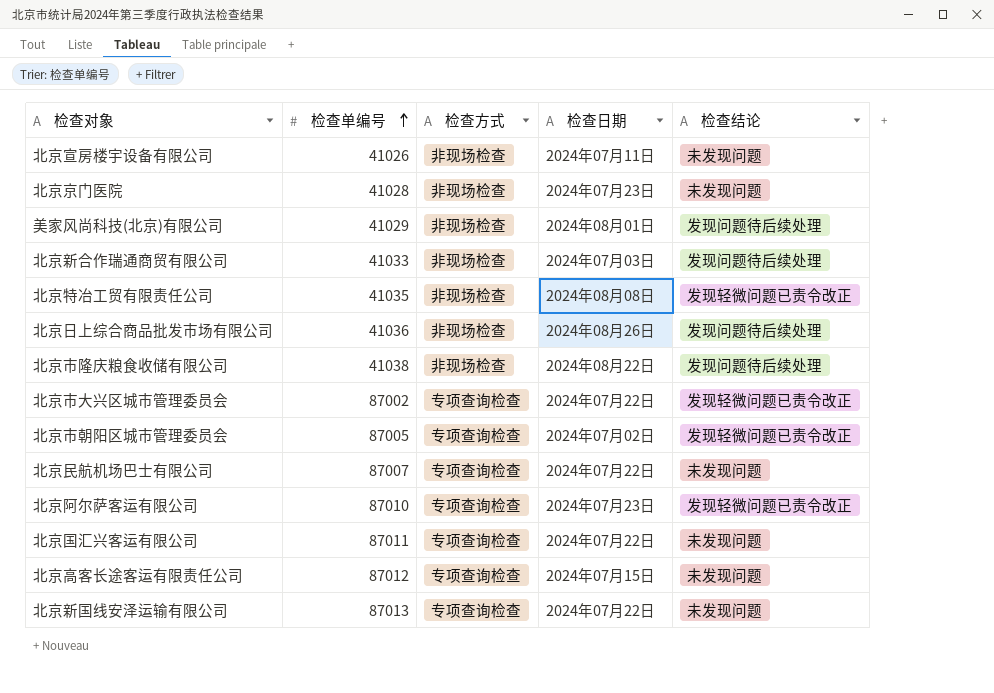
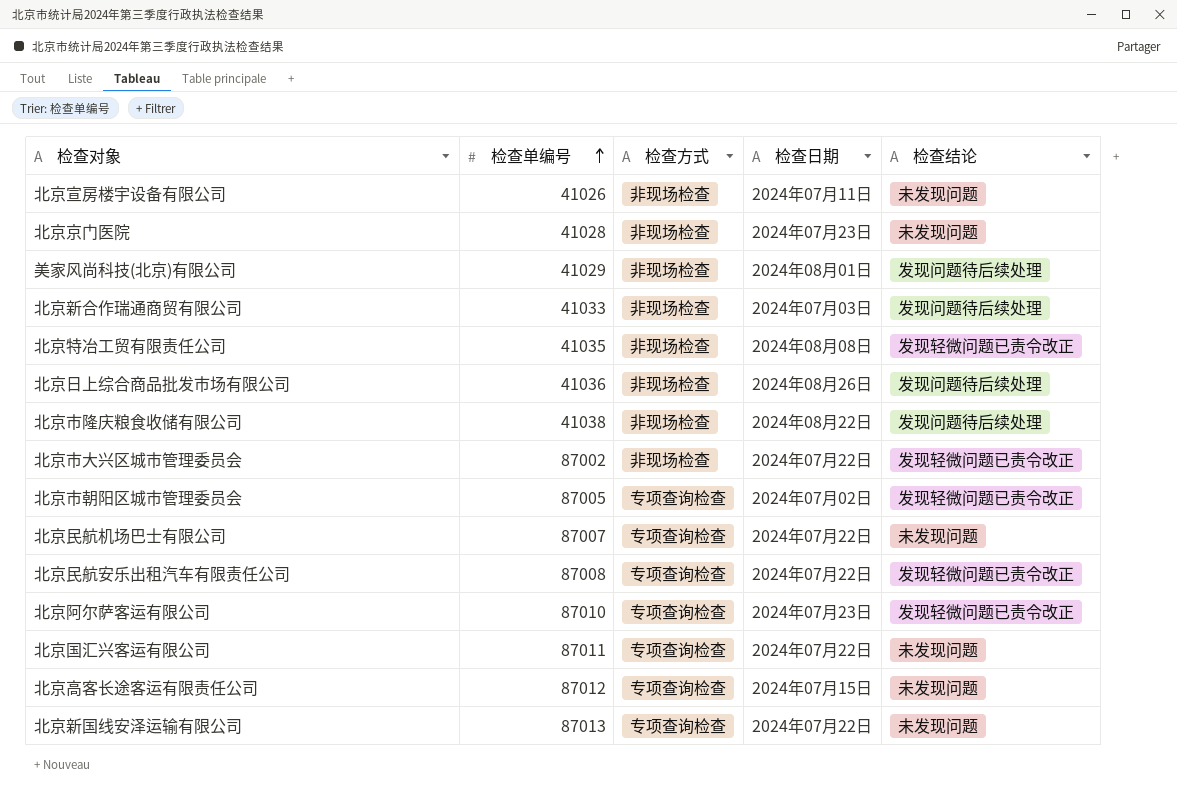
北京市大兴区城市管理委员会 | 检查方式: 专项查询检查 -> 非现场检查
row 北京民航安乐出租汽车有限责任公司: none -> 87008 | 专项查询检查 | 2024年07月22日 | 发现轻微问题已责令改正

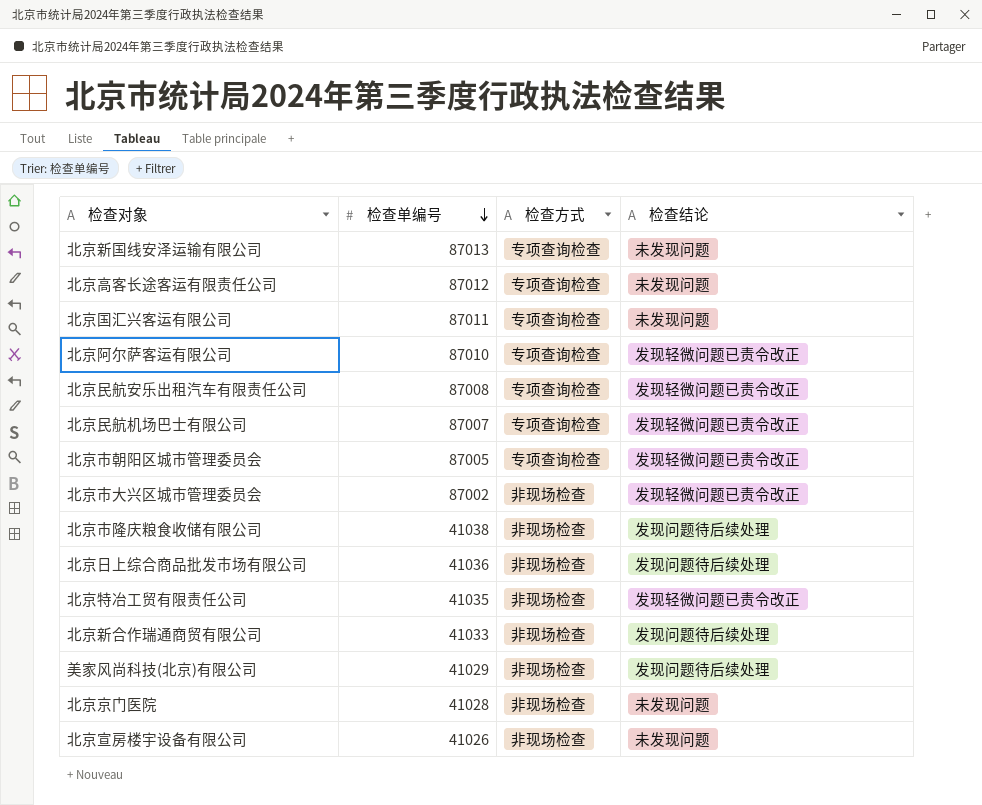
row order: 检查单编号 ascending -> 检查单编号 descending
column 检查日期 | position: 4 -> none
北京民航机场巴士有限公司 | 检查结论: 未发现问题 -> 发现轻微问题已责令改正

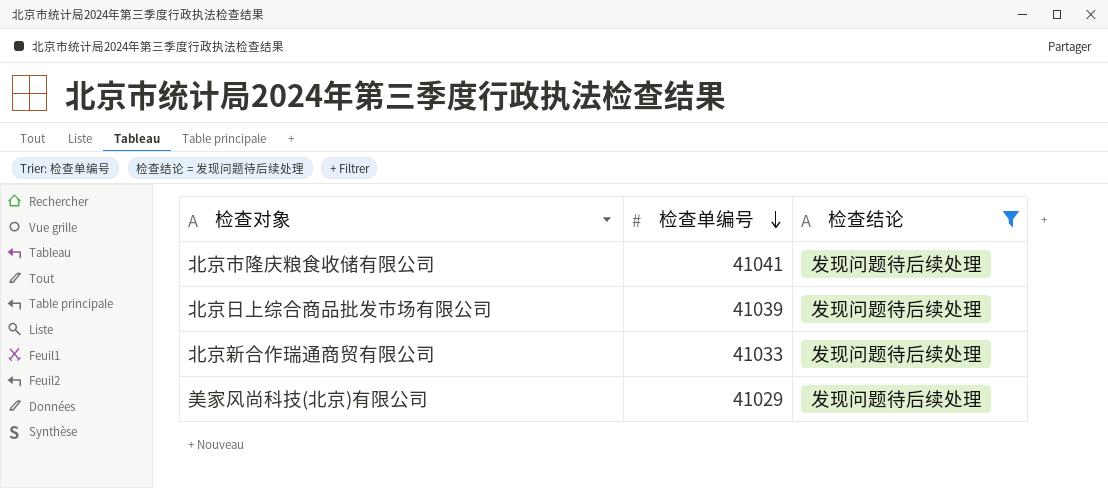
filter: none -> 检查结论 = 发现问题待后续处理
column 检查方式 | position: 3 -> none
北京市隆庆粮食收储有限公司 | 检查单编号: 41038 -> 41041
北京日上综合商品批发市场有限公司 | 检查单编号: 41036 -> 41039

